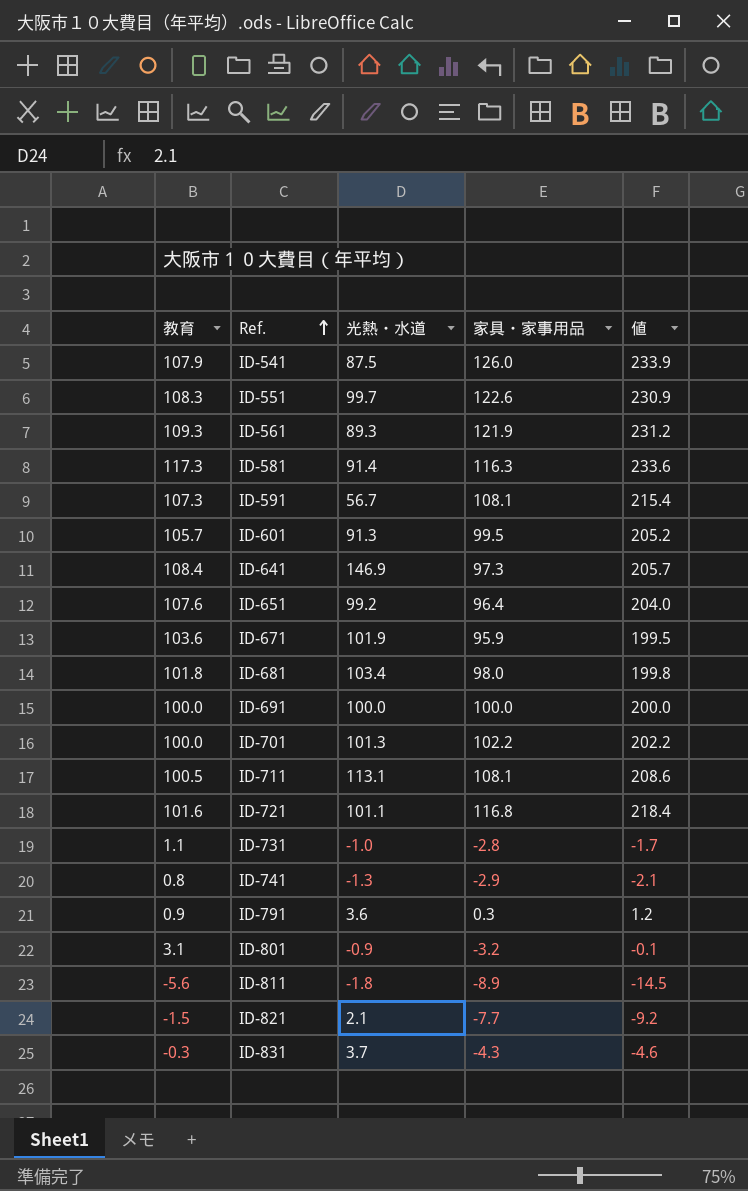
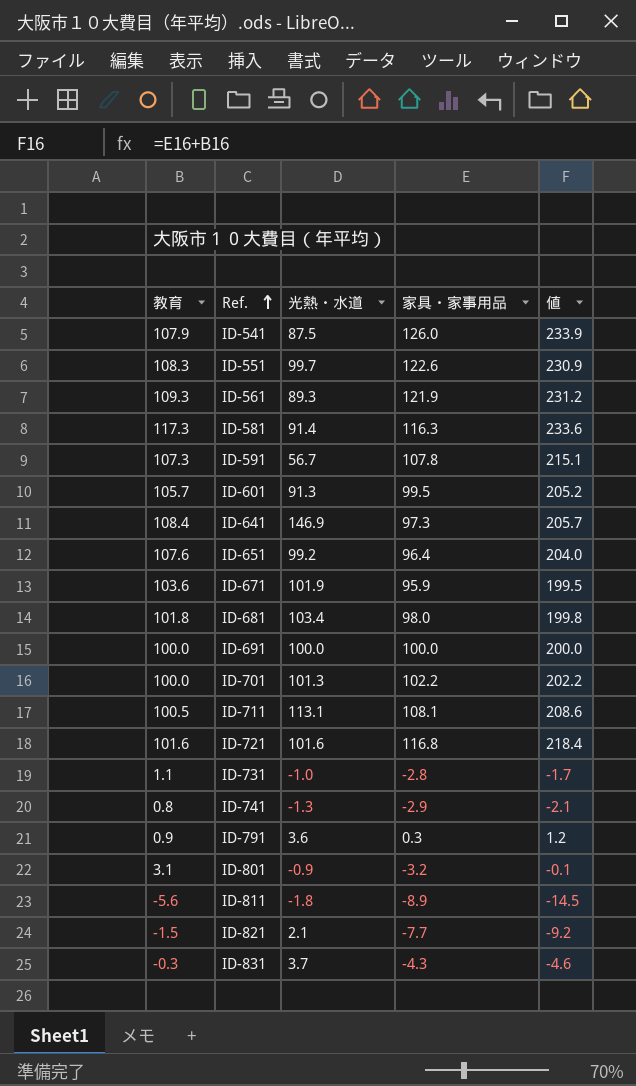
ID-591 | 家具・家事用品: 108.1 -> 107.8
ID-591 | 値: 215.4 -> 215.1
ID-721 | 光熱・水道: 101.1 -> 101.6

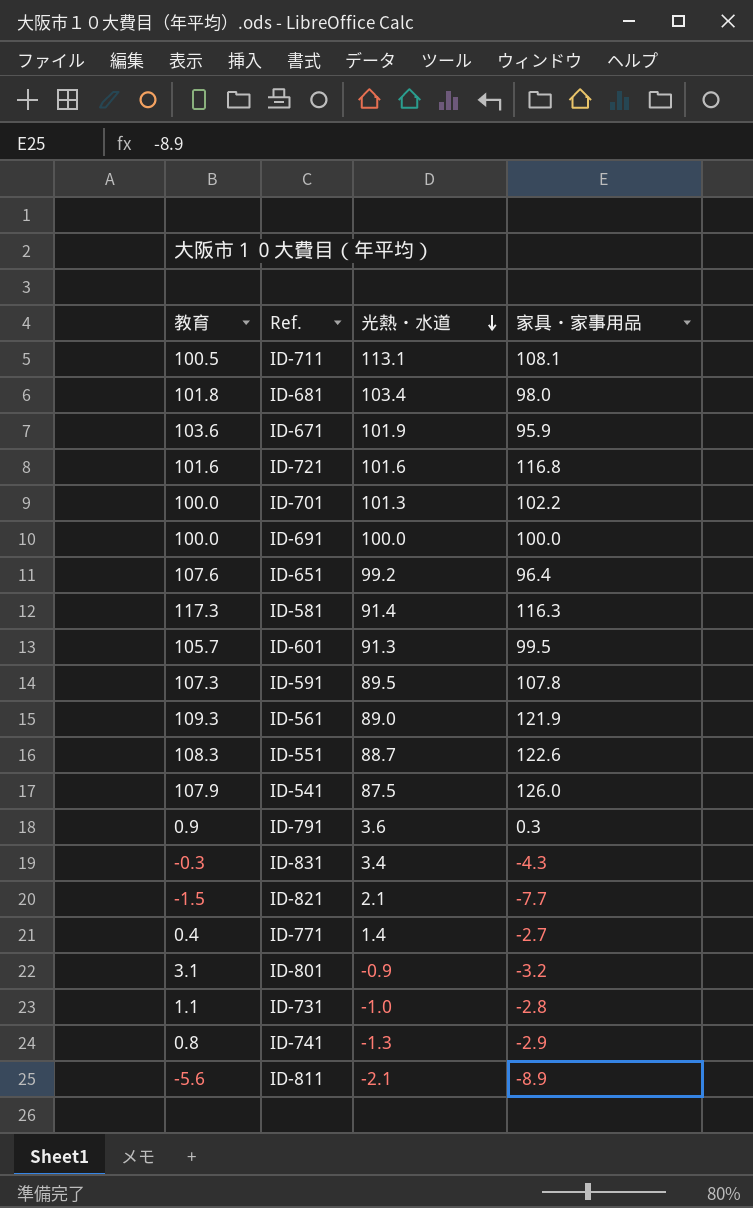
row order: Ref. ascending -> 光熱・水道 descending
column 値 | formula: [教育] + [家具・家事用品] -> none
row ID-641: 108.4 | 146.9 | 97.3 | 205.7 -> none
ID-591 | 光熱・水道: 56.7 -> 89.5
ID-561 | 光熱・水道: 89.3 -> 89.0
ID-551 | 光熱・水道: 99.7 -> 88.7
ID-831 | 光熱・水道: 3.7 -> 3.4
row ID-771: none -> 0.4 | 1.4 | -2.7
ID-811 | 光熱・水道: -1.8 -> -2.1

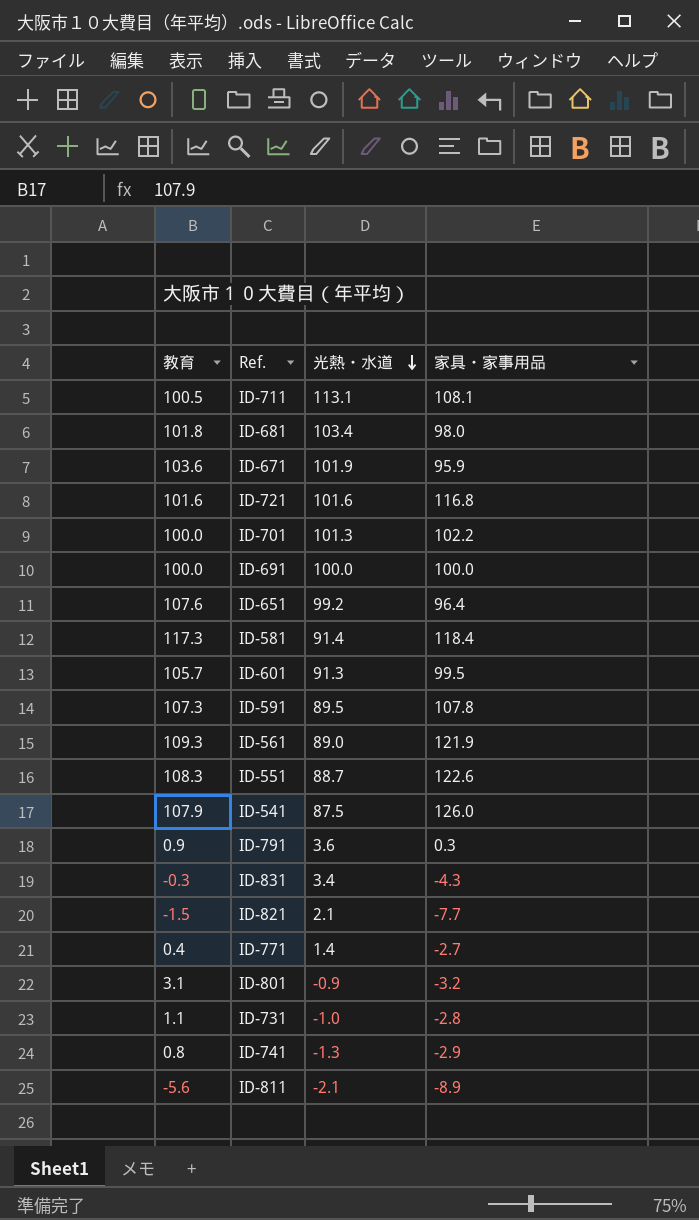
ID-581 | 家具・家事用品: 116.3 -> 118.4

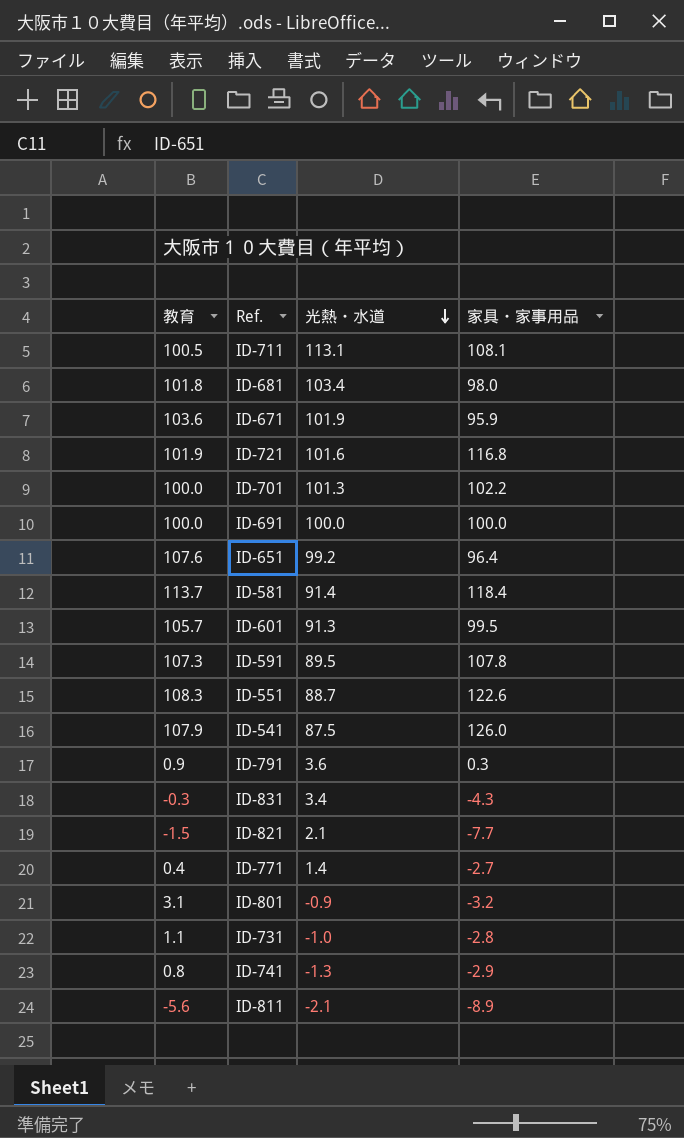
row ID-561: 109.3 | 89.0 | 121.9 -> none
ID-721 | 教育: 101.6 -> 101.9
ID-581 | 教育: 117.3 -> 113.7

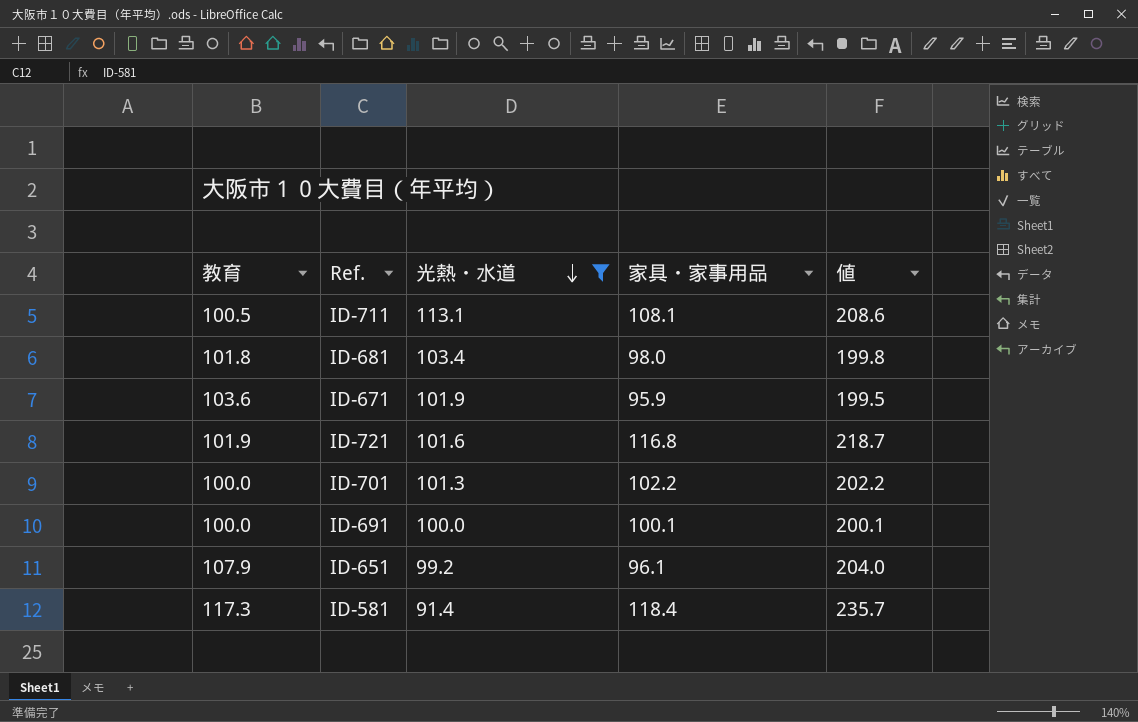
filter: none -> 光熱・水道 >= 91.4
column 値 | formula: none -> [教育] + [家具・家事用品]
ID-691 | 家具・家事用品: 100.0 -> 100.1
ID-651 | 教育: 107.6 -> 107.9
ID-651 | 家具・家事用品: 96.4 -> 96.1
ID-581 | 教育: 113.7 -> 117.3

